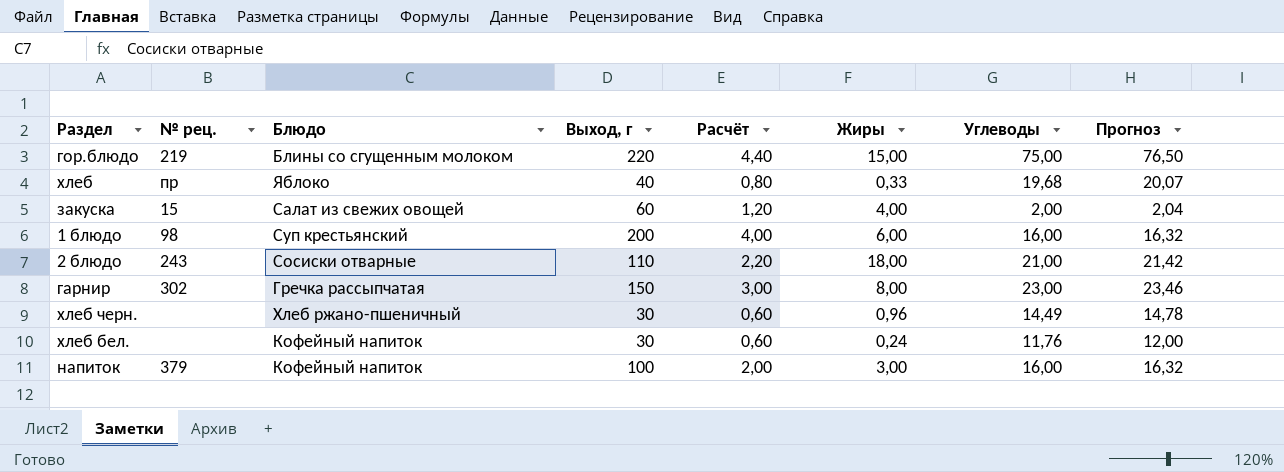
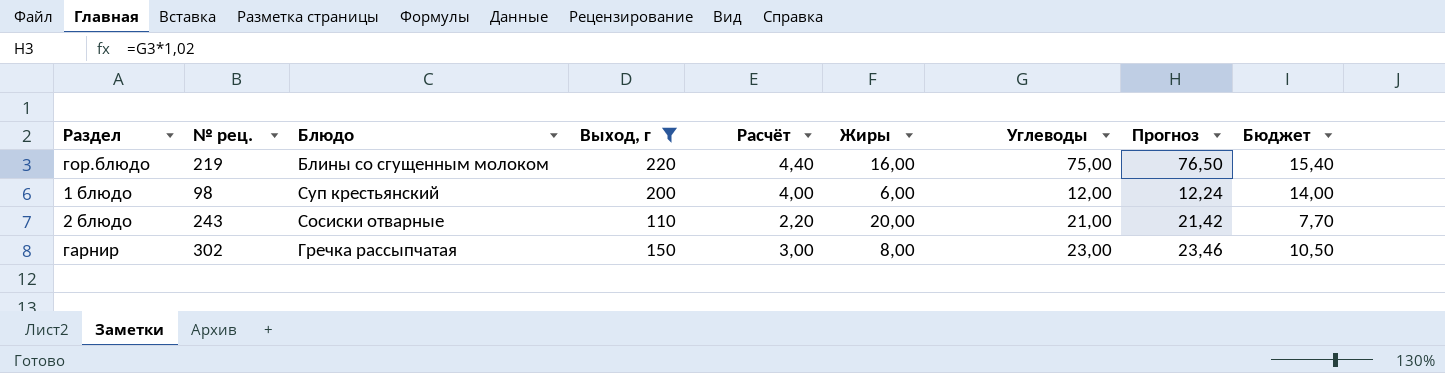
filter: none -> Выход, г >= 110
column Бюджет | formula: none -> [Выход, г] * 0,07
гор.блюдо | Жиры: 15,00 -> 16,00
1 блюдо | Углеводы: 16,00 -> 12,00
1 блюдо | Прогноз: 16,32 -> 12,24
2 блюдо | Жиры: 18,00 -> 20,00

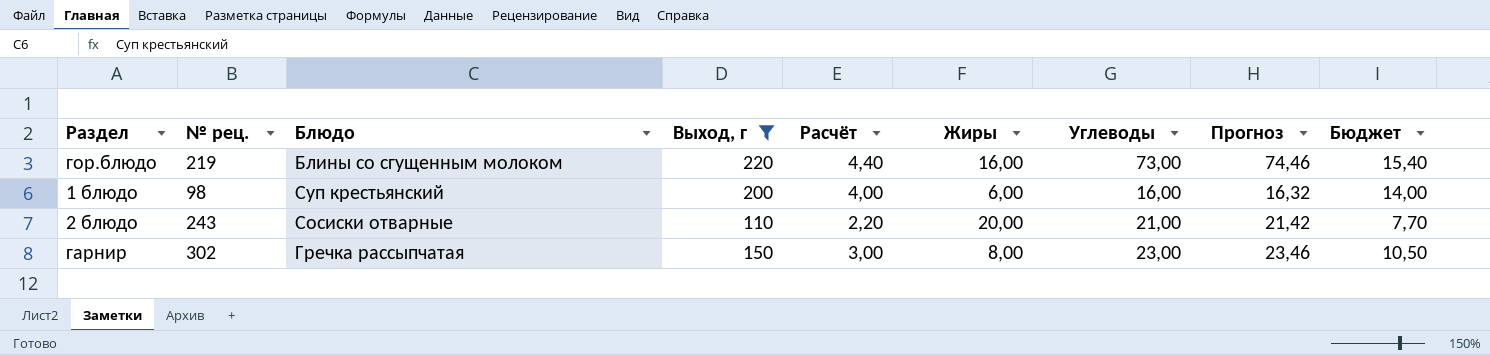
гор.блюдо | Углеводы: 75,00 -> 73,00
гор.блюдо | Прогноз: 76,50 -> 74,46
1 блюдо | Углеводы: 12,00 -> 16,00
1 блюдо | Прогноз: 12,24 -> 16,32

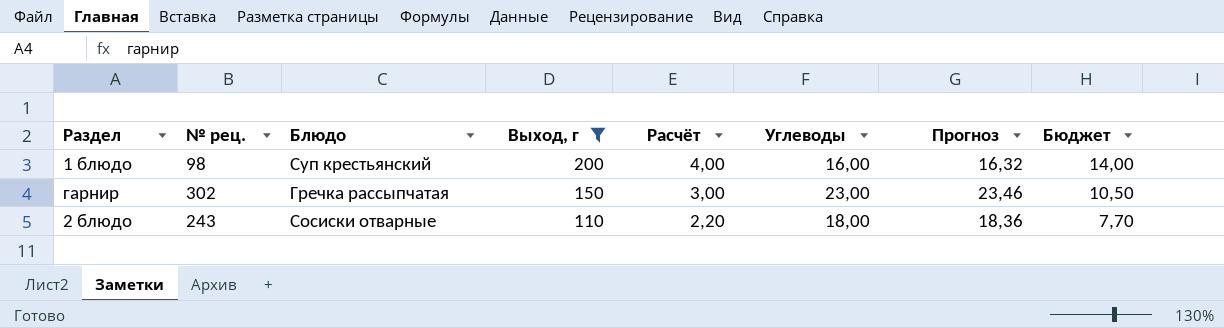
row order: none -> Выход, г descending
column Жиры | position: 6 -> none
row гор.блюдо: 219 | Блины со сгущенным молоком | 220 | 4,40 | 16,00 | 73,00 | 74,46 | 15,40 -> none
2 блюдо | Углеводы: 21,00 -> 18,00
2 блюдо | Прогноз: 21,42 -> 18,36

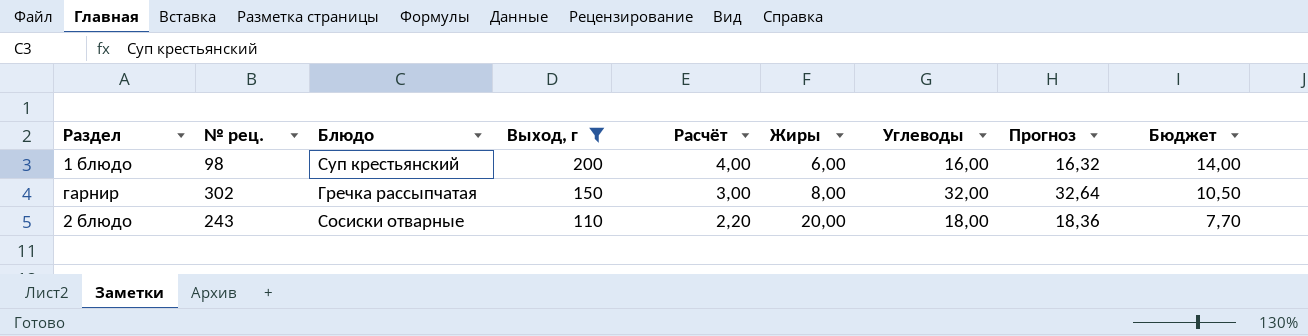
column Жиры | position: none -> 6
гарнир | Углеводы: 23,00 -> 32,00
гарнир | Прогноз: 23,46 -> 32,64

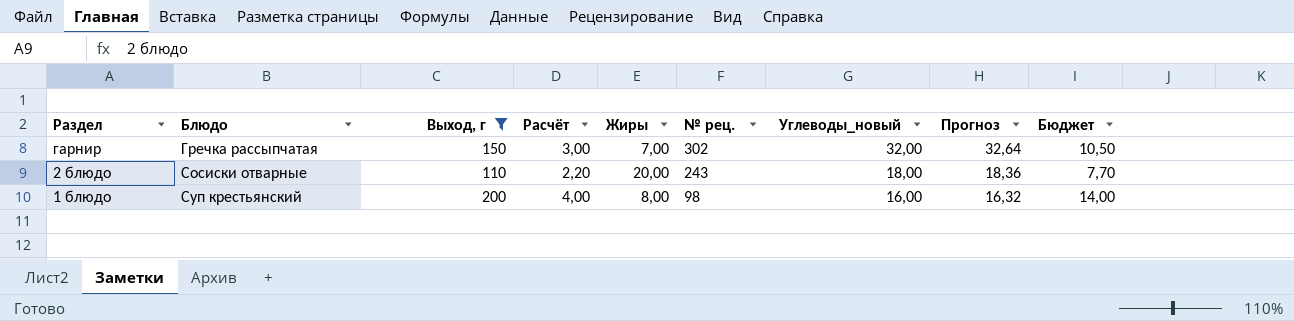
row order: Выход, г descending -> Раздел descending
column № рец. | position: 2 -> 6
column name: Углеводы -> Углеводы_новый
гарнир | Жиры: 8,00 -> 7,00
1 блюдо | Жиры: 6,00 -> 8,00

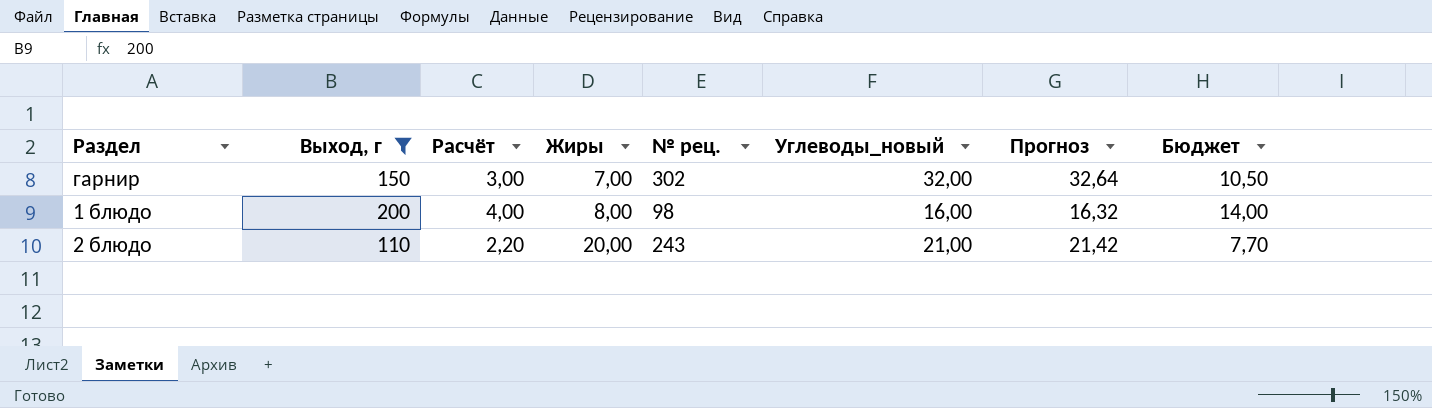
row order: Раздел descending -> Жиры ascending
column Блюдо | position: 2 -> none
2 блюдо | Углеводы_новый: 18,00 -> 21,00
2 блюдо | Прогноз: 18,36 -> 21,42

